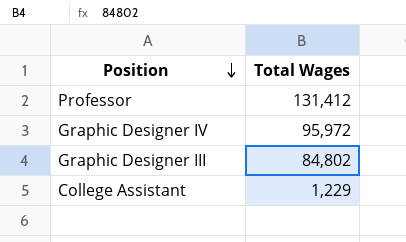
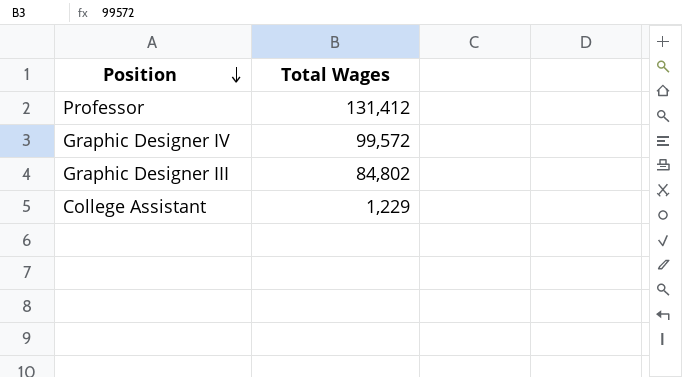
Graphic Designer IV | Total Wages: 95,972 -> 99,572

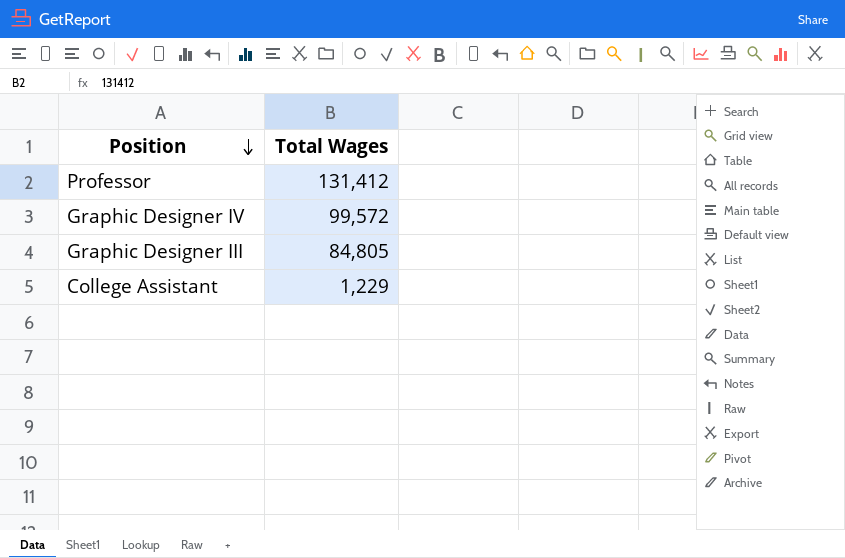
Graphic Designer III | Total Wages: 84,802 -> 84,805

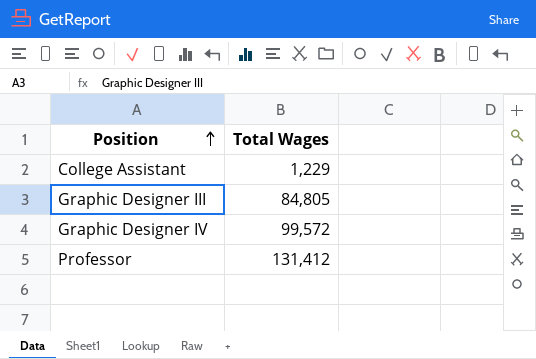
row order: Position descending -> Position ascending

